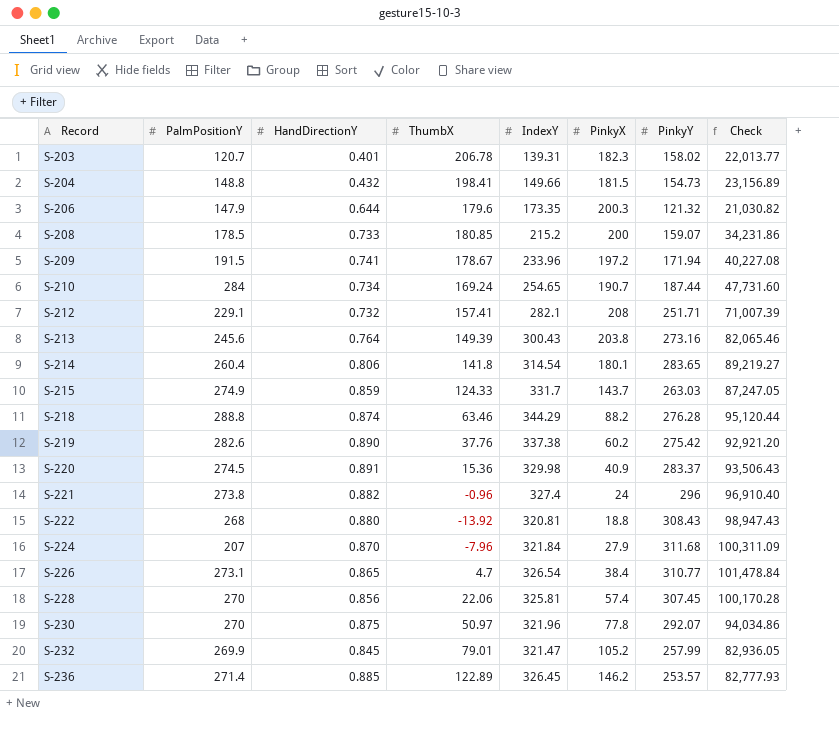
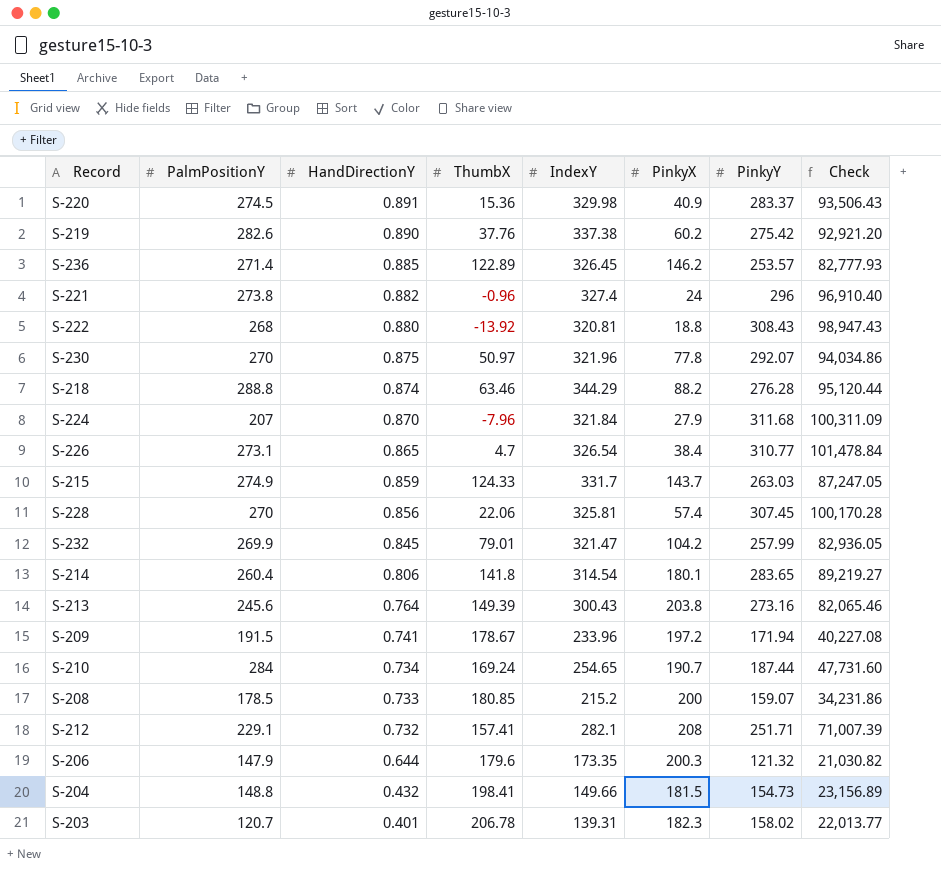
row order: Record ascending -> HandDirectionY descending
S-232 | PinkyX: 105.2 -> 104.2

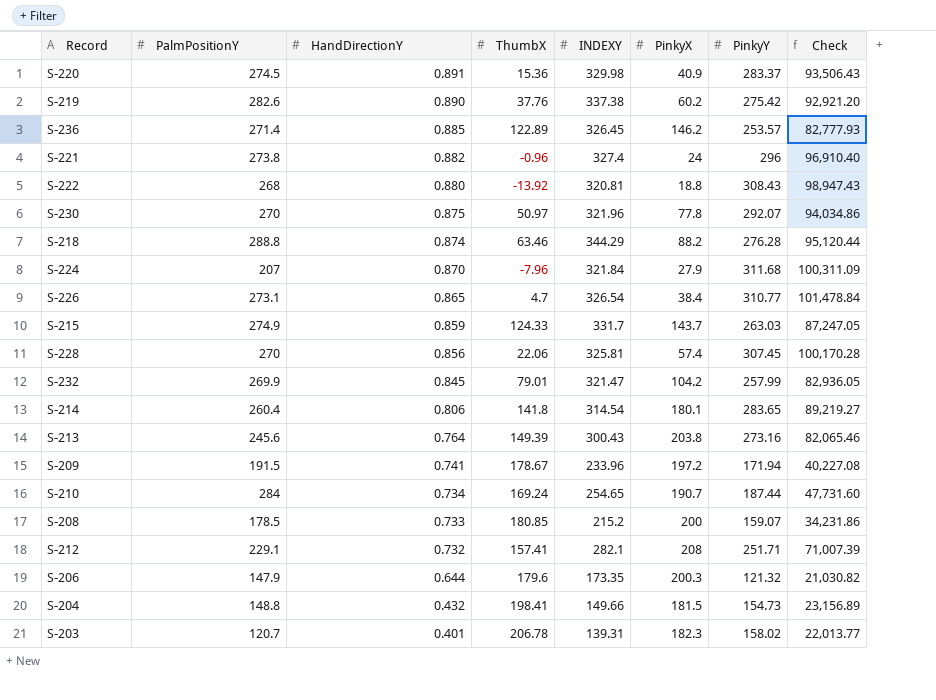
column name: IndexY -> INDEXY

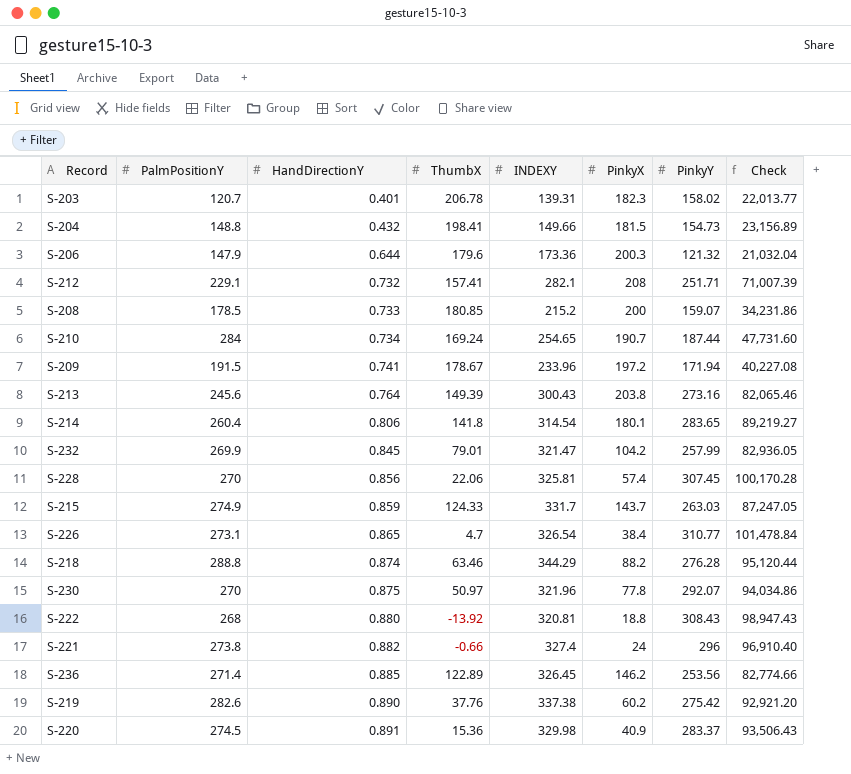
row order: HandDirectionY descending -> HandDirectionY ascending
row S-224: 207 | 0.870 | -7.96 | 321.84 | 27.9 | 311.68 | 100,311.09 -> none
S-206 | INDEXY: 173.35 -> 173.36
S-206 | Check: 21,030.82 -> 21,032.04
S-221 | ThumbX: -0.96 -> -0.66
S-236 | PinkyY: 253.57 -> 253.56
S-236 | Check: 82,777.93 -> 82,774.66

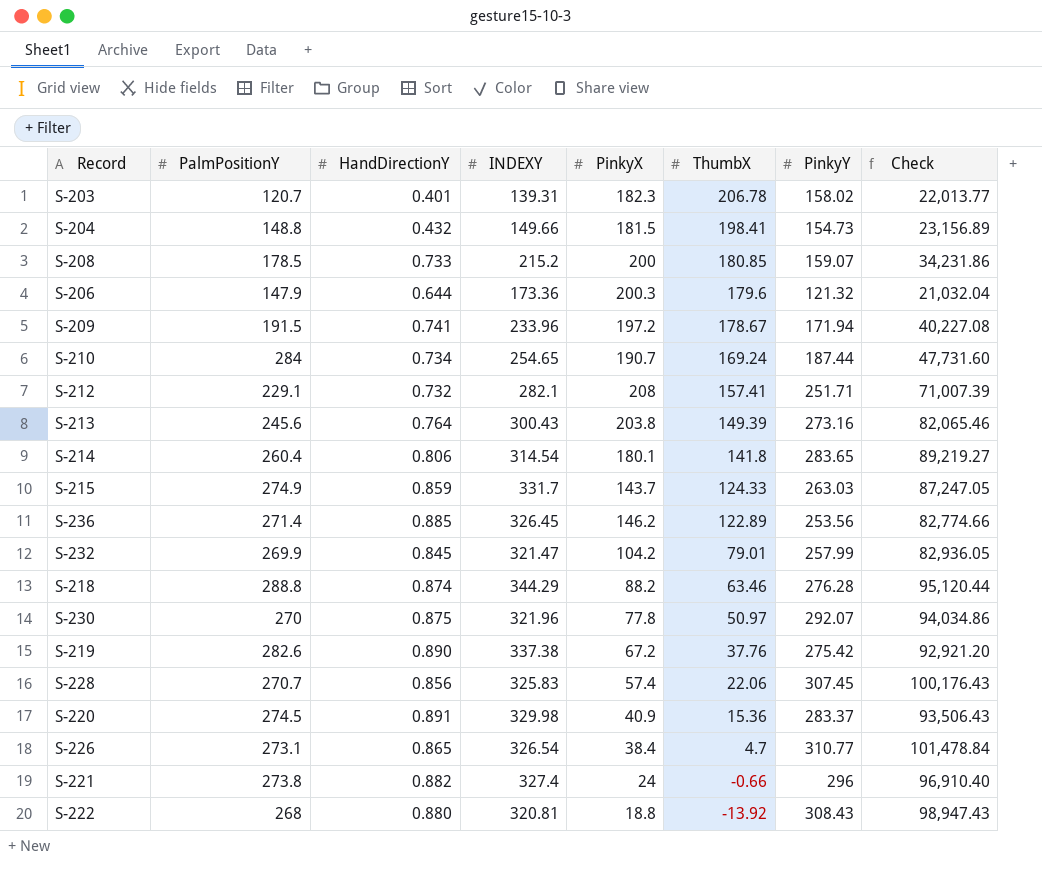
row order: HandDirectionY ascending -> ThumbX descending
column ThumbX | position: 4 -> 6
S-219 | PinkyX: 60.2 -> 67.2
S-228 | PalmPositionY: 270 -> 270.7
S-228 | INDEXY: 325.81 -> 325.83
S-228 | Check: 100,170.28 -> 100,176.43

